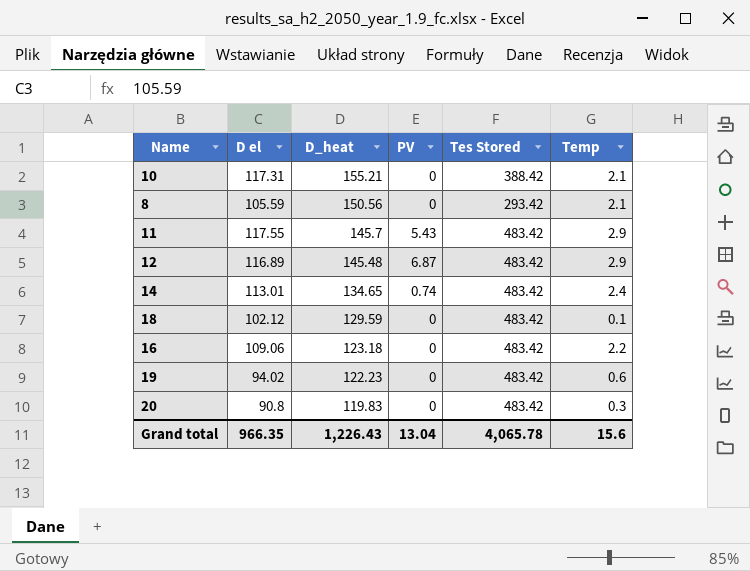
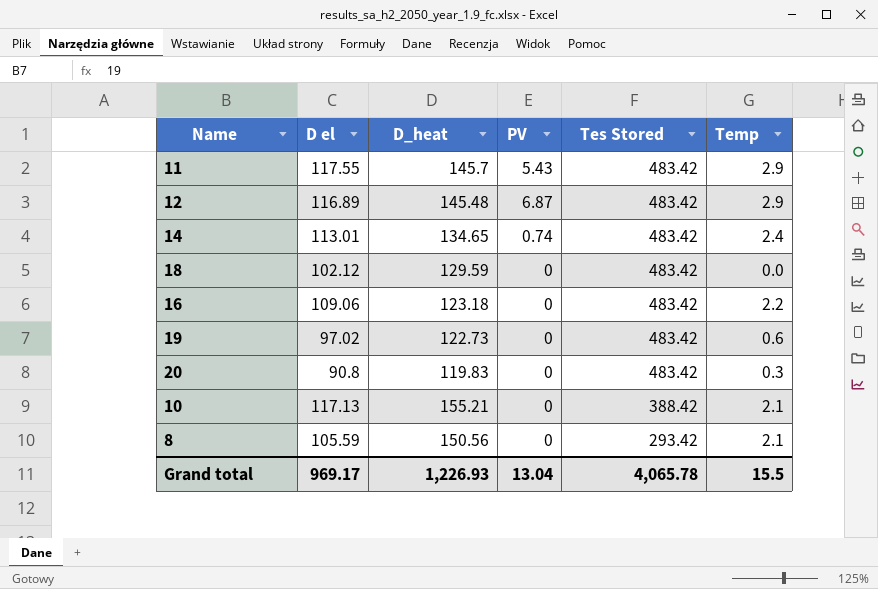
row order: D_heat descending -> Tes Stored descending
18 | Temp: 0.1 -> 0.0
19 | D el: 94.02 -> 97.02
19 | D_heat: 122.23 -> 122.73
10 | D el: 117.31 -> 117.13
Grand total | D el: 966.35 -> 969.17
Grand total | D_heat: 1,226.43 -> 1,226.93
Grand total | Temp: 15.6 -> 15.5

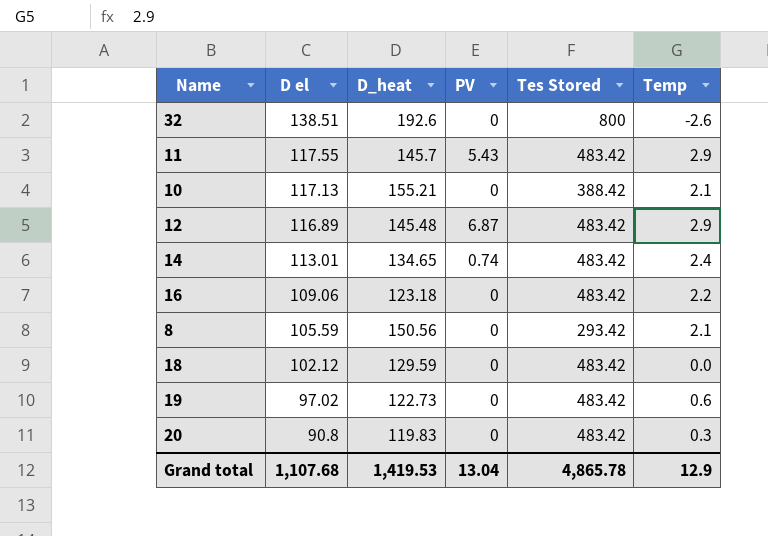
row order: Tes Stored descending -> D el descending
row 32: none -> 138.51 | 192.6 | 0 | 800 | -2.6
Grand total | D el: 969.17 -> 1,107.68
Grand total | D_heat: 1,226.93 -> 1,419.53
Grand total | Tes Stored: 4,065.78 -> 4,865.78
Grand total | Temp: 15.5 -> 12.9

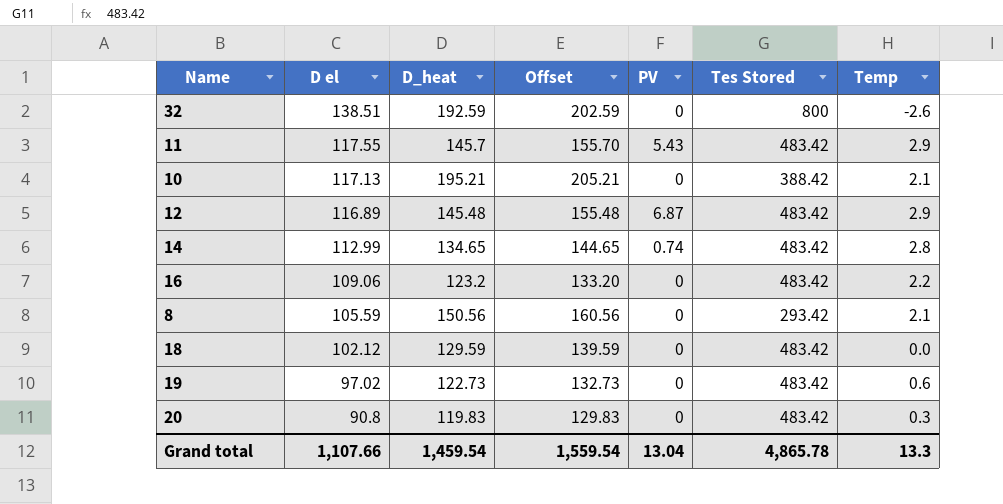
column Offset | formula: none -> [D_heat] + 10
32 | D_heat: 192.6 -> 192.59
10 | D_heat: 155.21 -> 195.21
14 | D el: 113.01 -> 112.99
14 | Temp: 2.4 -> 2.8
16 | D_heat: 123.18 -> 123.2
Grand total | D el: 1,107.68 -> 1,107.66
Grand total | D_heat: 1,419.53 -> 1,459.54
Grand total | Temp: 12.9 -> 13.3

